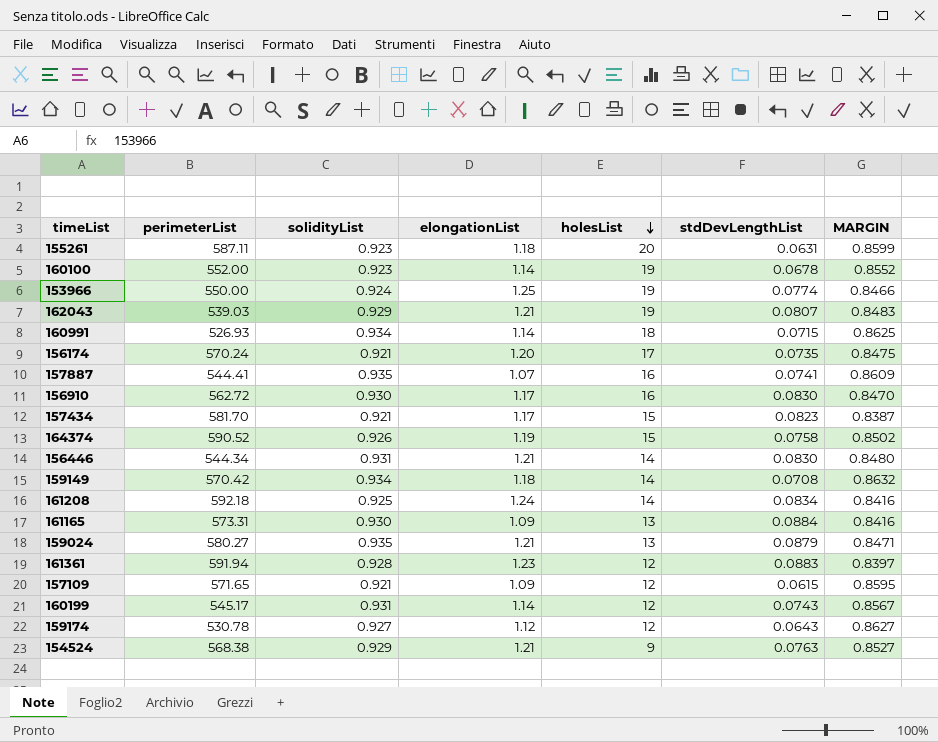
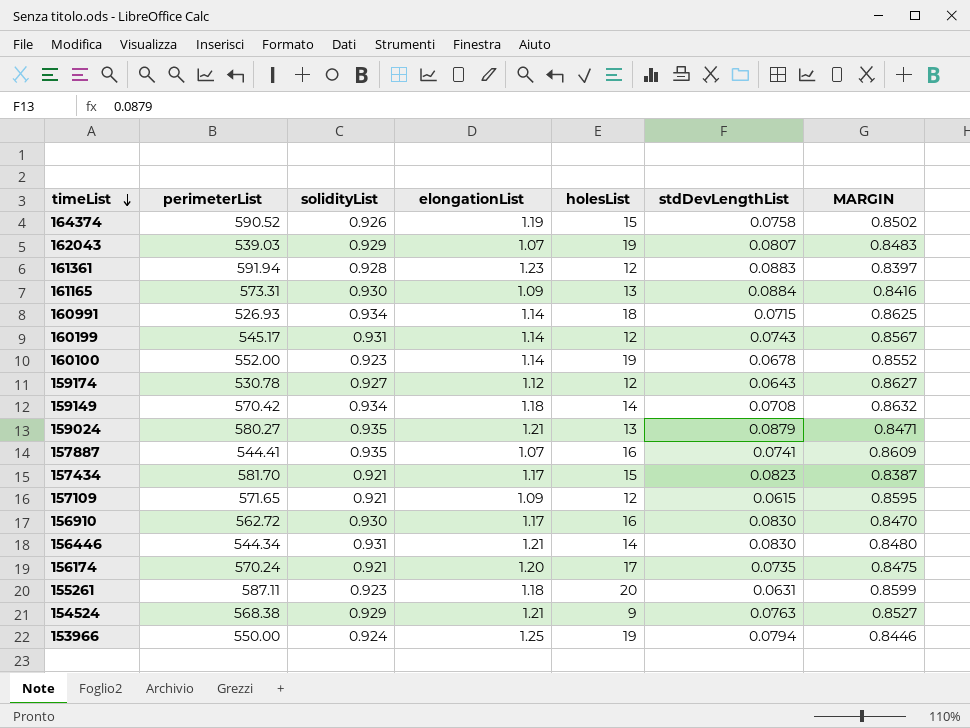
row order: holesList descending -> timeList descending
row 161208: 592.18 | 0.925 | 1.24 | 14 | 0.0834 | 0.8416 -> none
162043 | elongationList: 1.21 -> 1.07
153966 | stdDevLengthList: 0.0774 -> 0.0794
153966 | MARGIN: 0.8466 -> 0.8446

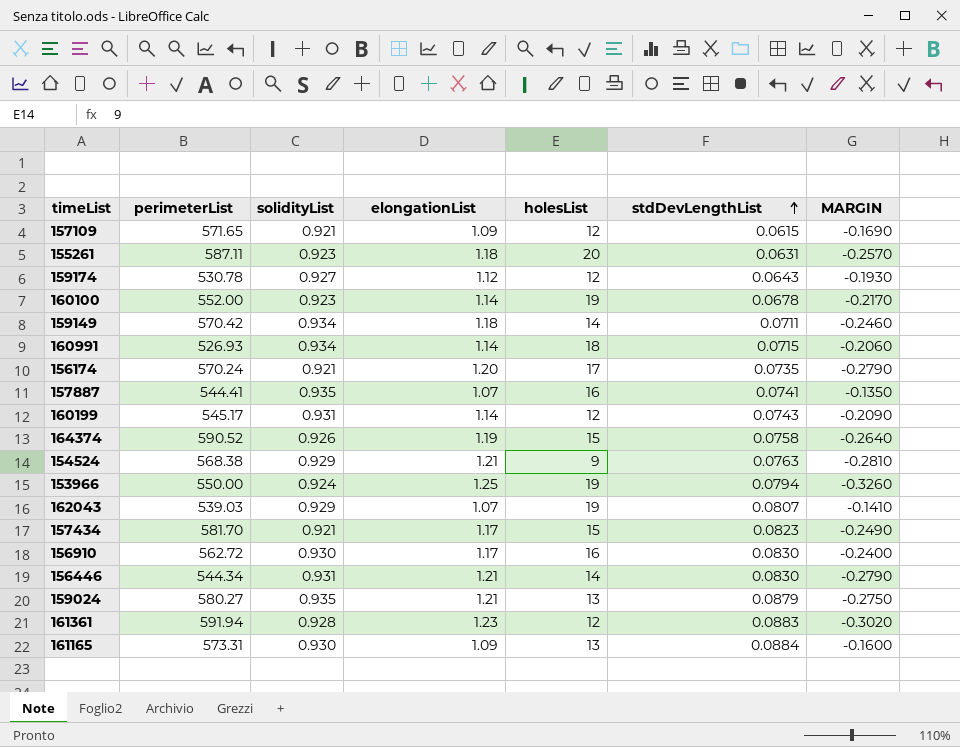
row order: timeList descending -> stdDevLengthList ascending
column MARGIN | formula: [solidityList] - [stdDevLengthList] -> [solidityList] - [elongationList]
159149 | stdDevLengthList: 0.0708 -> 0.0711

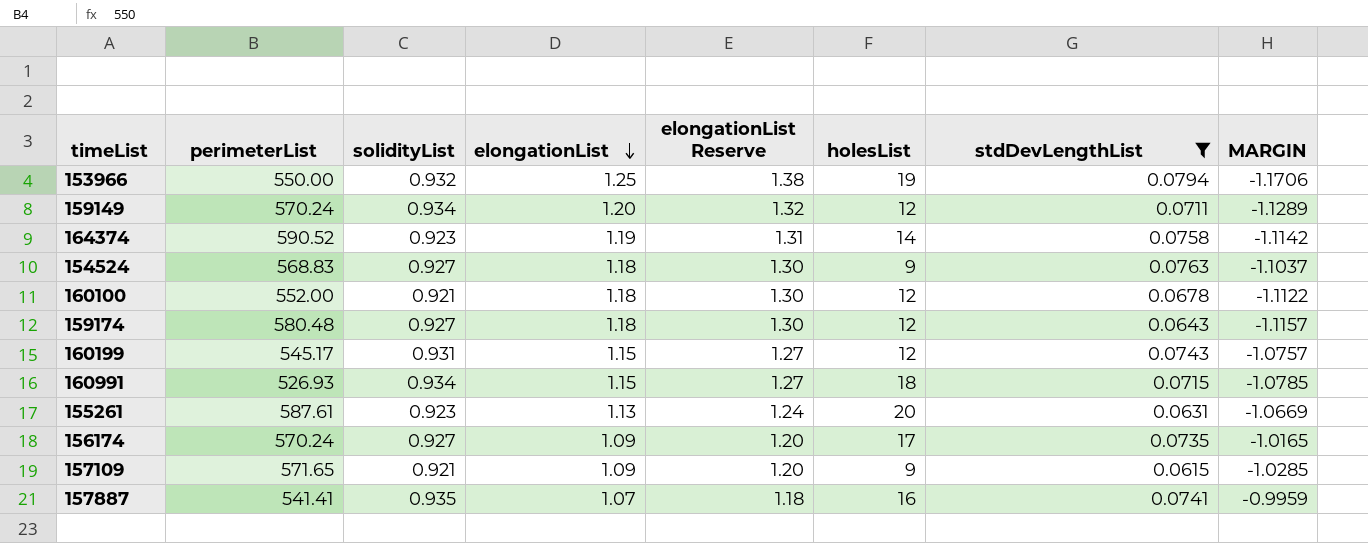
filter: none -> stdDevLengthList <= 0.0794
row order: stdDevLengthList ascending -> elongationList descending
column elongationList Reserve | formula: none -> [elongationList] * 1.1
column MARGIN | formula: [solidityList] - [elongationList] -> [stdDevLengthList] - [elongationList]
153966 | solidityList: 0.924 -> 0.932
159149 | perimeterList: 570.42 -> 570.24
159149 | elongationList: 1.18 -> 1.20
159149 | holesList: 14 -> 12
164374 | solidityList: 0.926 -> 0.923
164374 | holesList: 15 -> 14
154524 | perimeterList: 568.38 -> 568.83
154524 | solidityList: 0.929 -> 0.927
154524 | elongationList: 1.21 -> 1.18
160100 | solidityList: 0.923 -> 0.921
160100 | elongationList: 1.14 -> 1.18
160100 | holesList: 19 -> 12
159174 | perimeterList: 530.78 -> 580.48
159174 | elongationList: 1.12 -> 1.18
160199 | elongationList: 1.14 -> 1.15
160991 | elongationList: 1.14 -> 1.15
155261 | perimeterList: 587.11 -> 587.61
155261 | elongationList: 1.18 -> 1.13
156174 | solidityList: 0.921 -> 0.927
156174 | elongationList: 1.20 -> 1.09
157109 | holesList: 12 -> 9
157887 | perimeterList: 544.41 -> 541.41

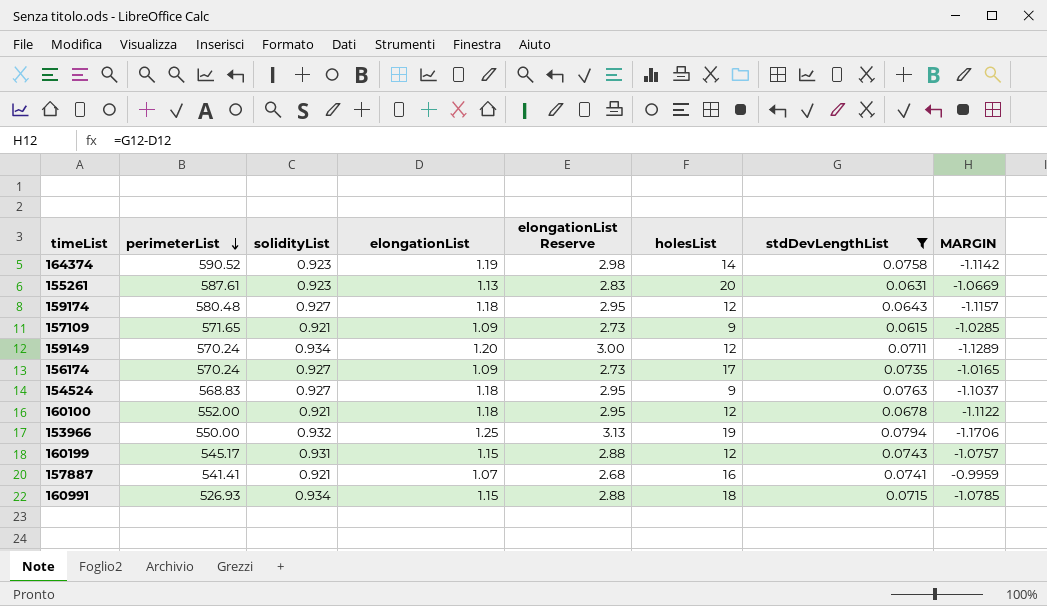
row order: elongationList descending -> perimeterList descending
column elongationList Reserve | formula: [elongationList] * 1.1 -> [elongationList] * 2.5
157887 | solidityList: 0.935 -> 0.921

